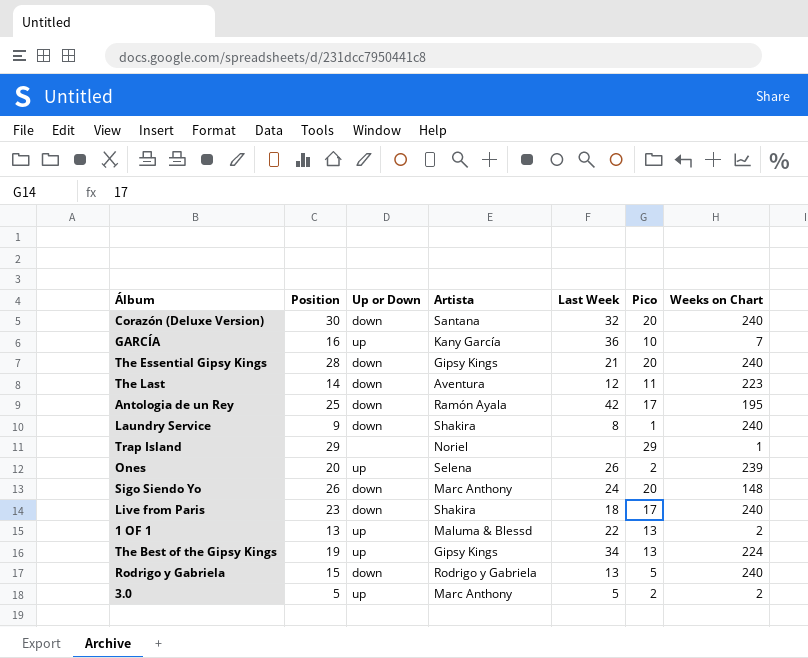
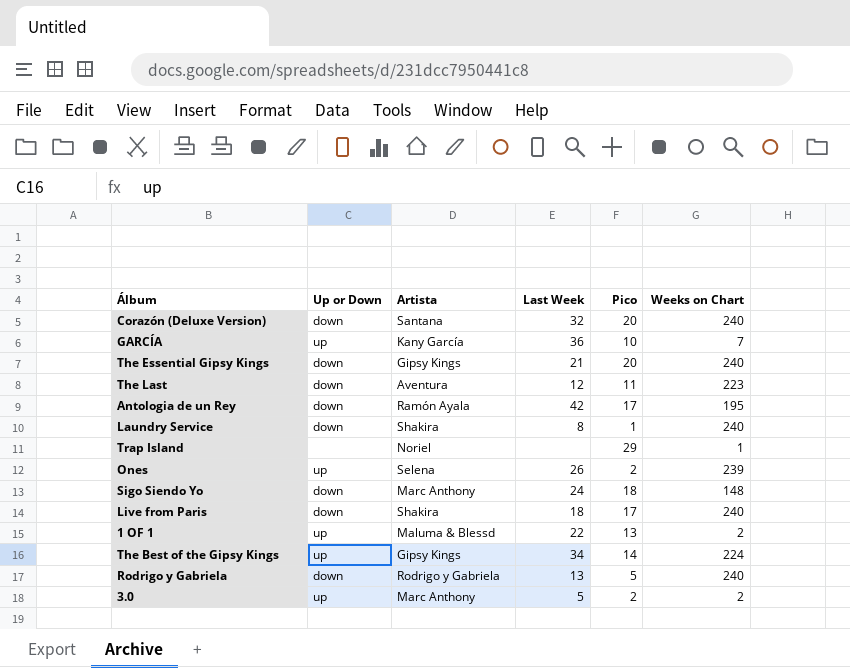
column Position | position: 2 -> none
Sigo Siendo Yo | Pico: 20 -> 18
The Best of the Gipsy Kings | Pico: 13 -> 14

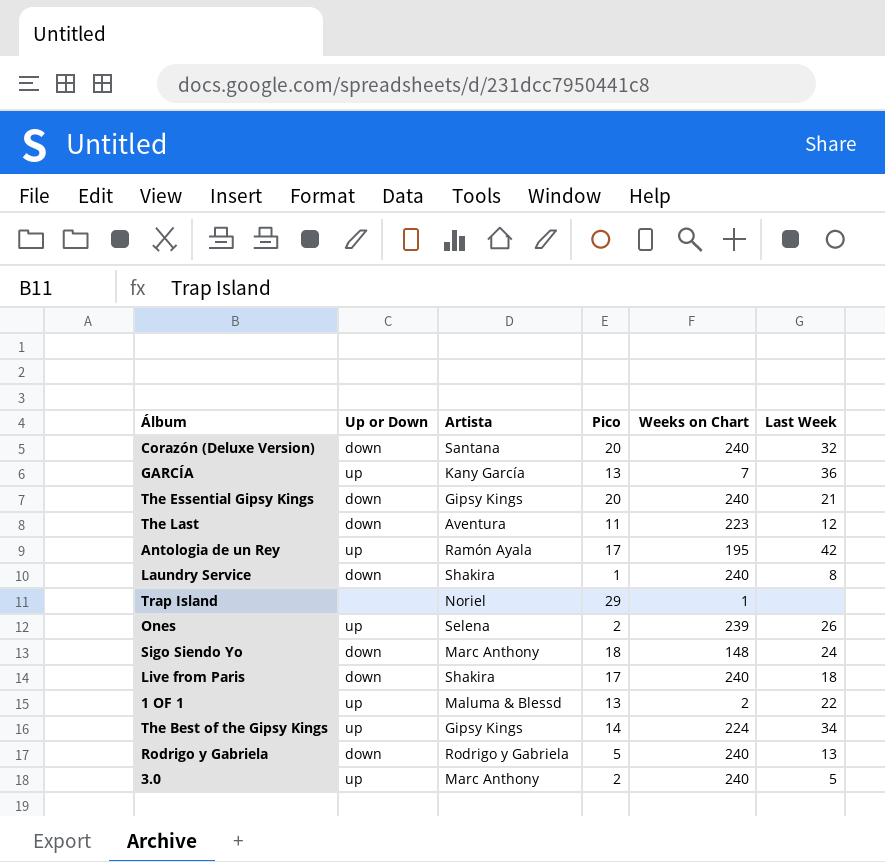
column Last Week | position: 4 -> 6
GARCÍA | Pico: 10 -> 13
Antologia de un Rey | Up or Down: down -> up
3.0 | Weeks on Chart: 2 -> 240

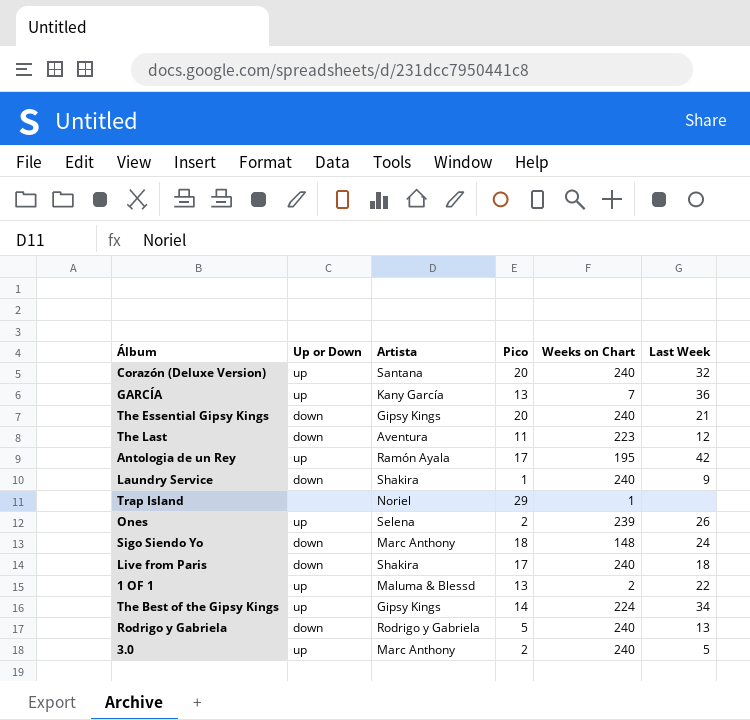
Corazón (Deluxe Version) | Up or Down: down -> up
Laundry Service | Last Week: 8 -> 9

